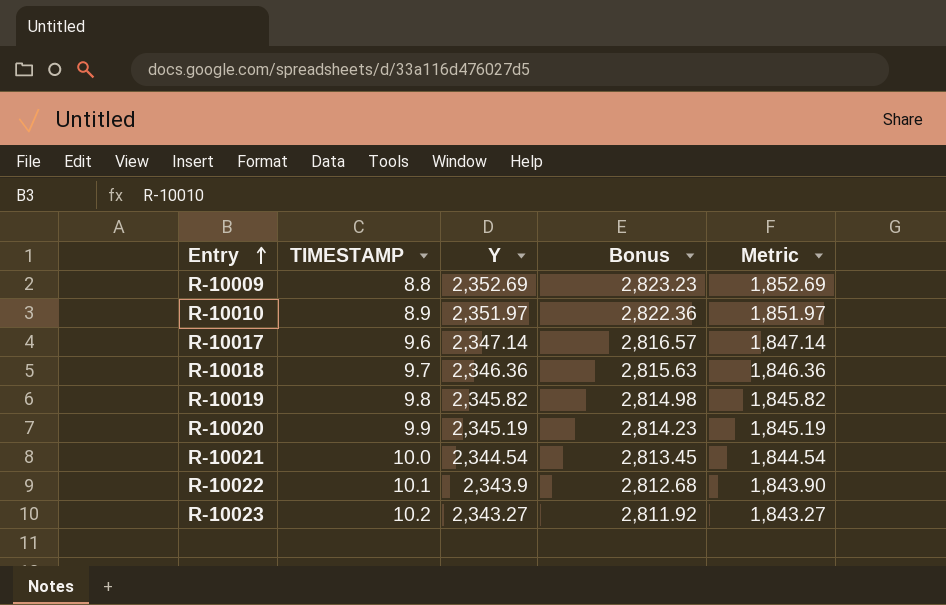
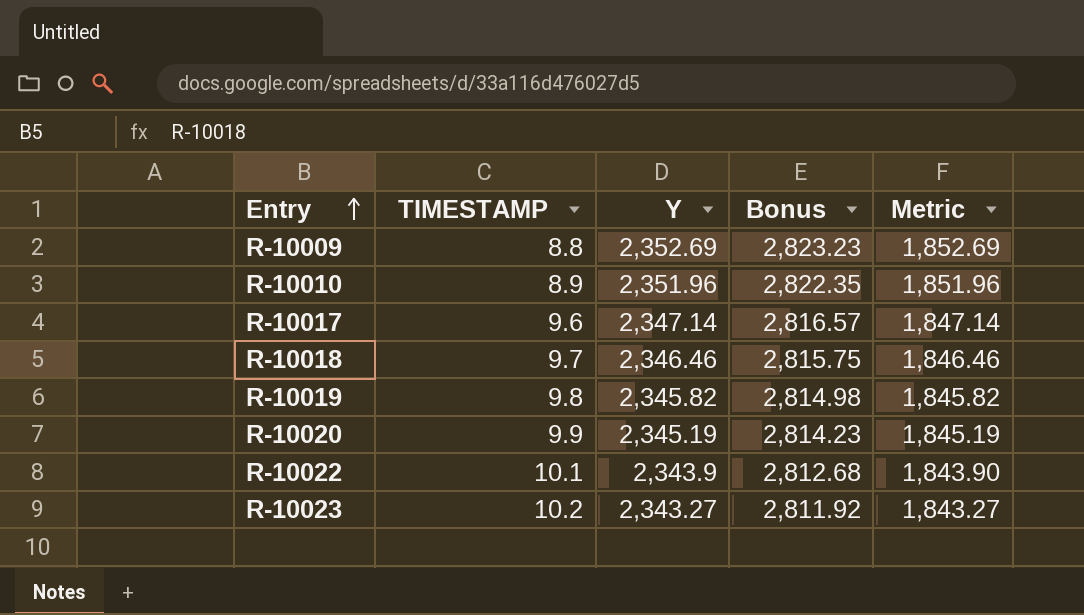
row R-10021: 10.0 | 2,344.54 | 2,813.45 | 1,844.54 -> none
R-10010 | Y: 2,351.97 -> 2,351.96
R-10010 | Bonus: 2,822.36 -> 2,822.35
R-10010 | Metric: 1,851.97 -> 1,851.96
R-10018 | Y: 2,346.36 -> 2,346.46
R-10018 | Bonus: 2,815.63 -> 2,815.75
R-10018 | Metric: 1,846.36 -> 1,846.46

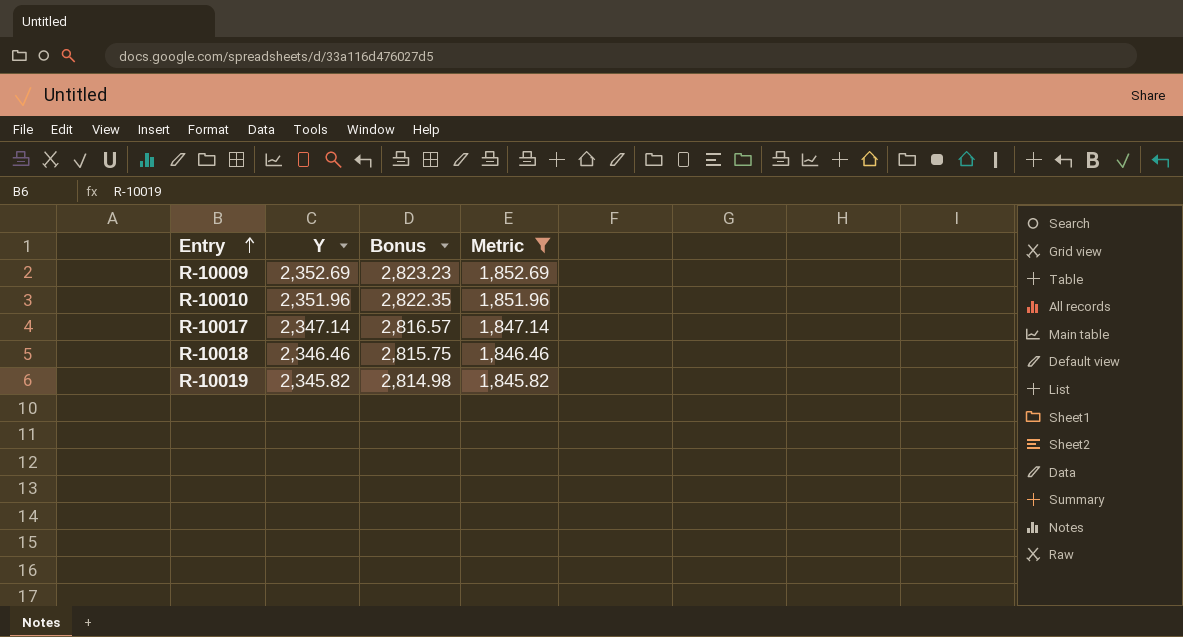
filter: none -> Metric >= 1,845.82
column TIMESTAMP | position: 2 -> none

